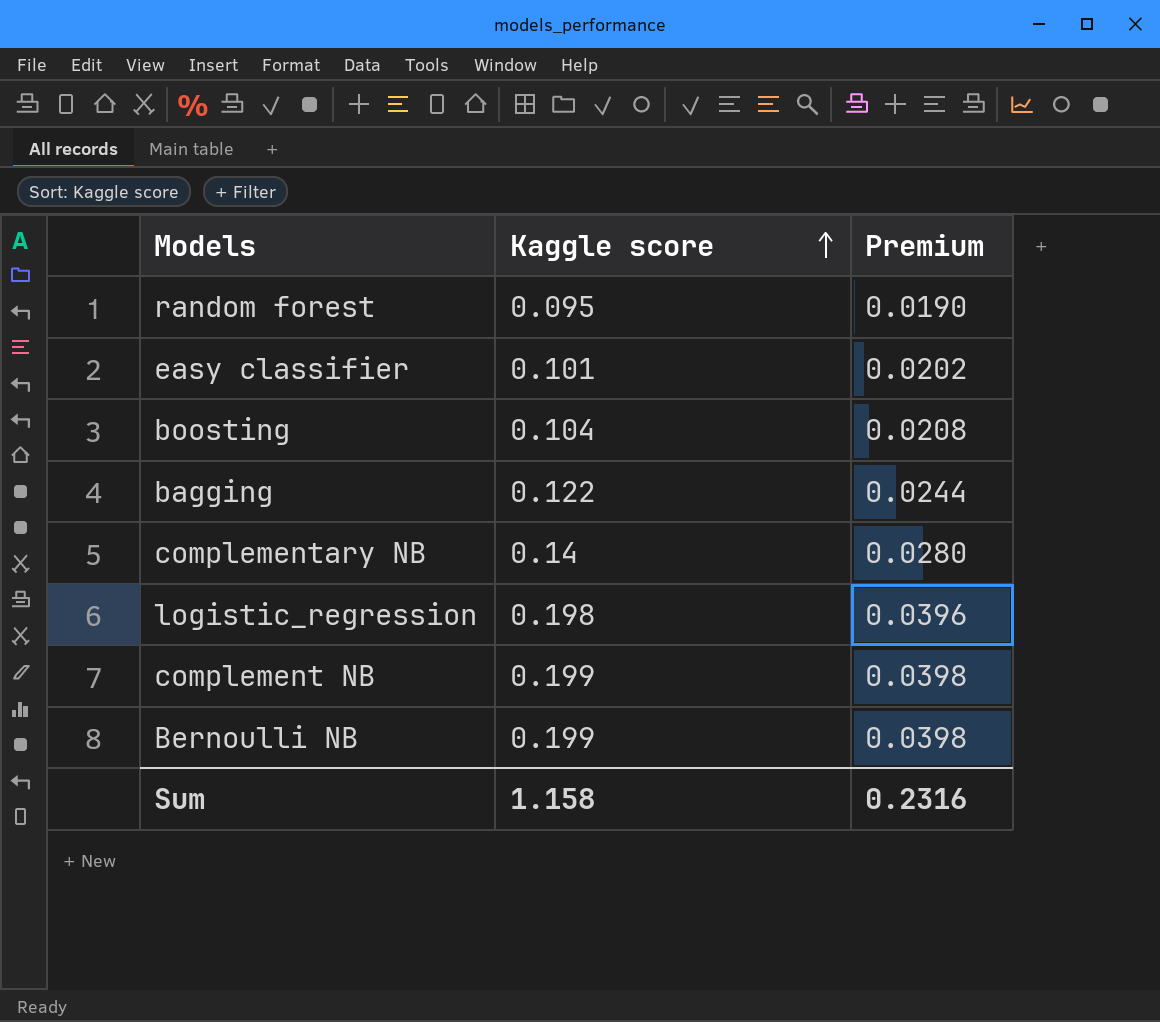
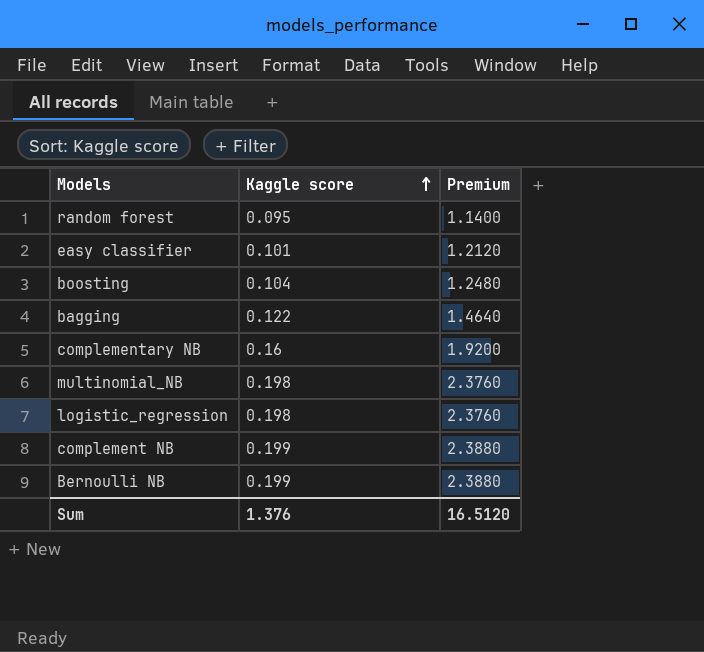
column Premium | formula: [Kaggle score] * 0.2 -> [Kaggle score] * 12
complementary NB | Kaggle score: 0.14 -> 0.16
row multinomial_NB: none -> 0.198 | 2.3760
Sum | Kaggle score: 1.158 -> 1.376
Sum | Premium: 0.2316 -> 16.5120

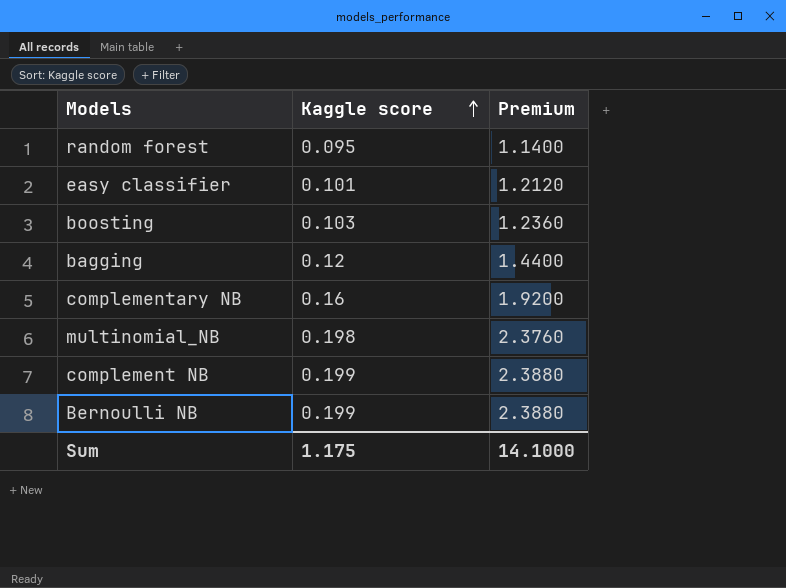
row logistic_regression: 0.198 | 2.3760 -> none
boosting | Kaggle score: 0.104 -> 0.103
boosting | Premium: 1.2480 -> 1.2360
bagging | Kaggle score: 0.122 -> 0.12
bagging | Premium: 1.4640 -> 1.4400
Sum | Kaggle score: 1.376 -> 1.175
Sum | Premium: 16.5120 -> 14.1000

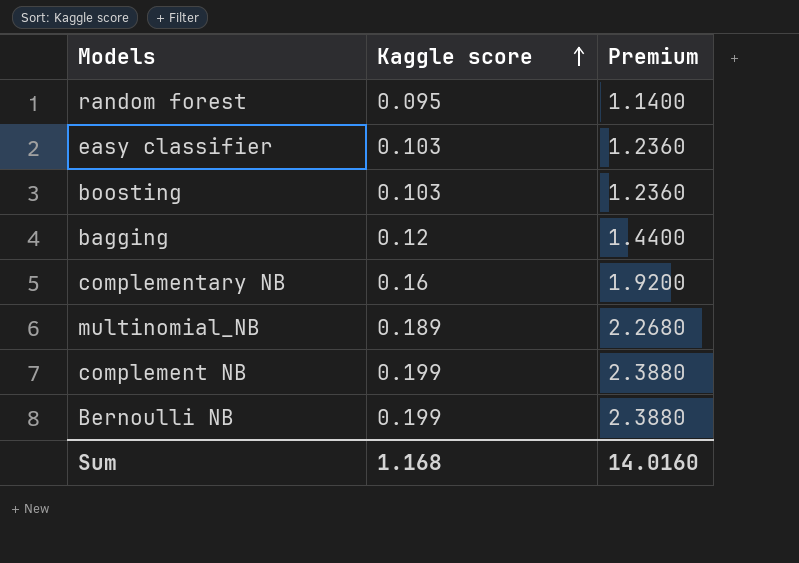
easy classifier | Kaggle score: 0.101 -> 0.103
easy classifier | Premium: 1.2120 -> 1.2360
multinomial_NB | Kaggle score: 0.198 -> 0.189
multinomial_NB | Premium: 2.3760 -> 2.2680
Sum | Kaggle score: 1.175 -> 1.168
Sum | Premium: 14.1000 -> 14.0160

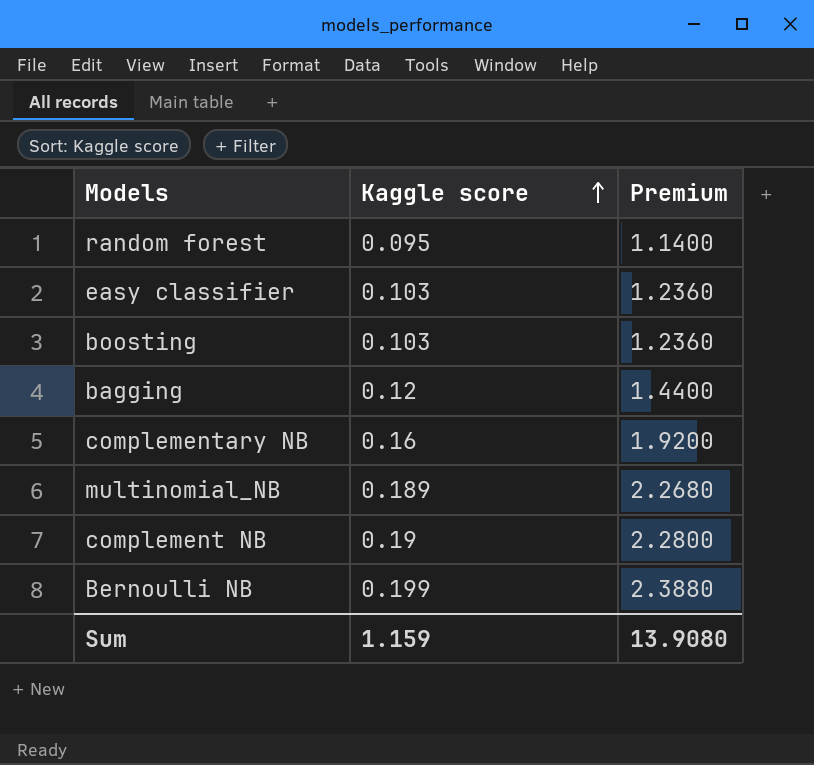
complement NB | Kaggle score: 0.199 -> 0.19
complement NB | Premium: 2.3880 -> 2.2800
Sum | Kaggle score: 1.168 -> 1.159
Sum | Premium: 14.0160 -> 13.9080

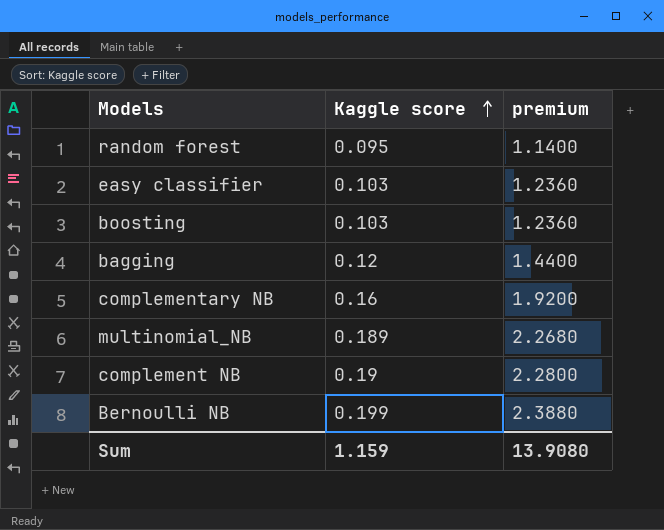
column name: Premium -> premium

